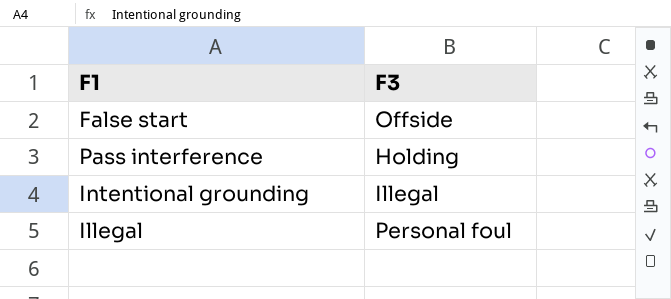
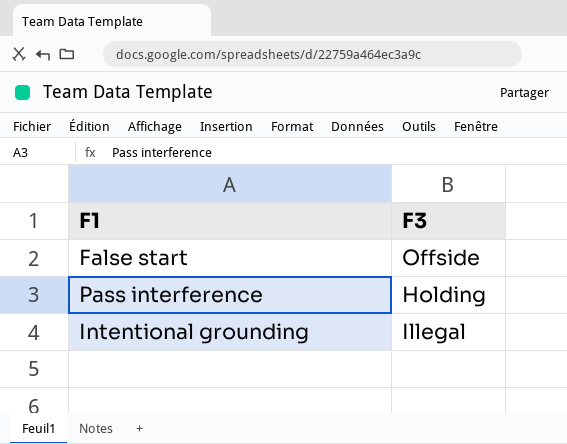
row Illegal: Personal foul -> none

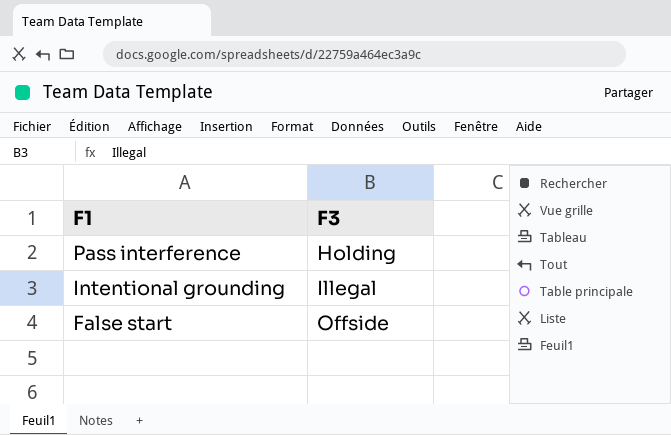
row order: none -> F1 descending

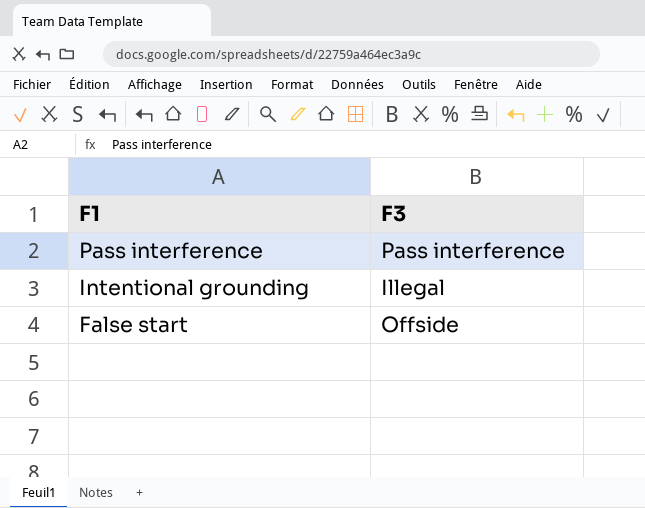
Pass interference | F3: Holding -> Pass interference

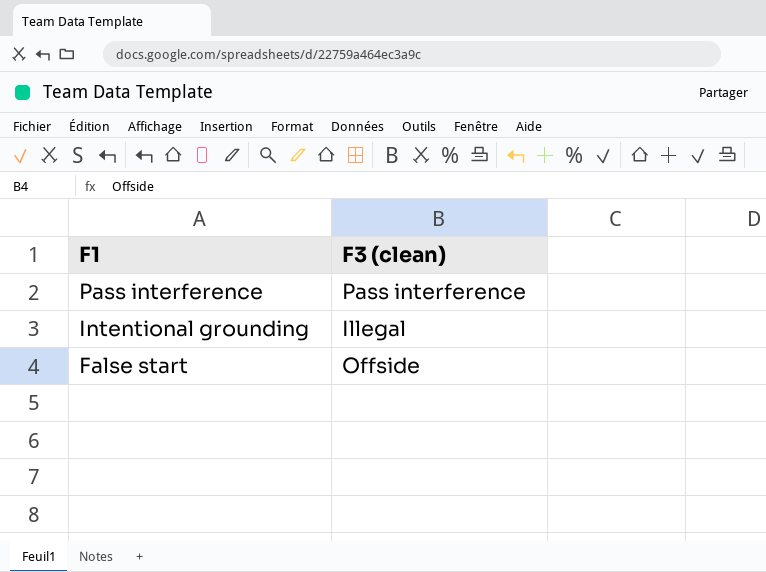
column name: F3 -> F3 (clean)

